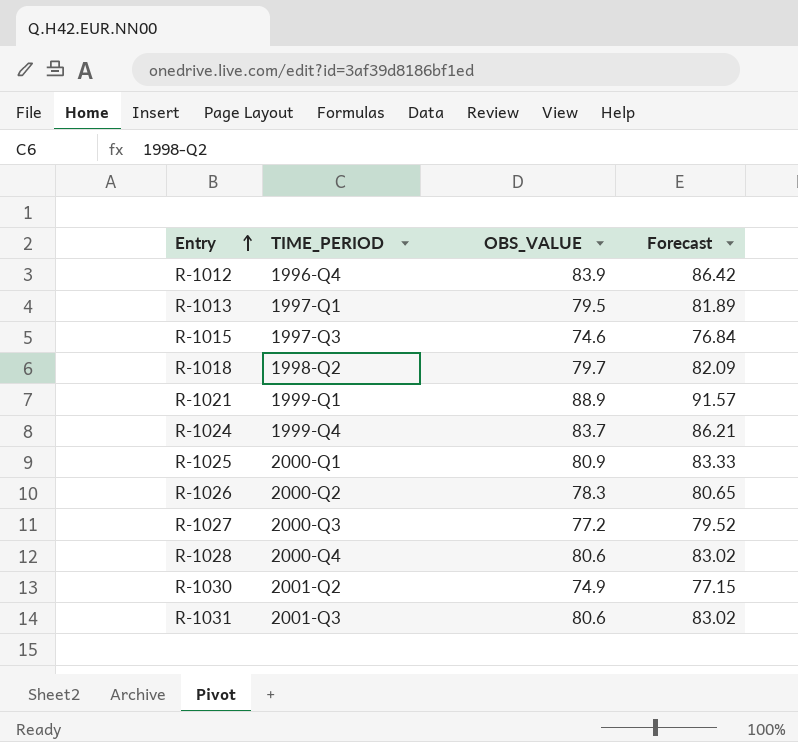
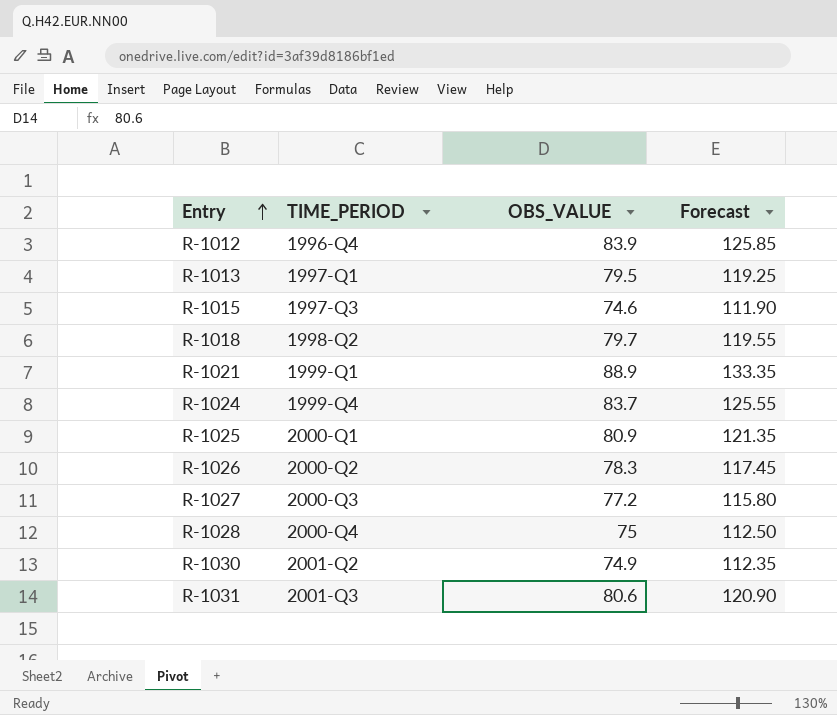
column Forecast | formula: [OBS_VALUE] * 1.03 -> [OBS_VALUE] * 1.5
R-1028 | OBS_VALUE: 80.6 -> 75

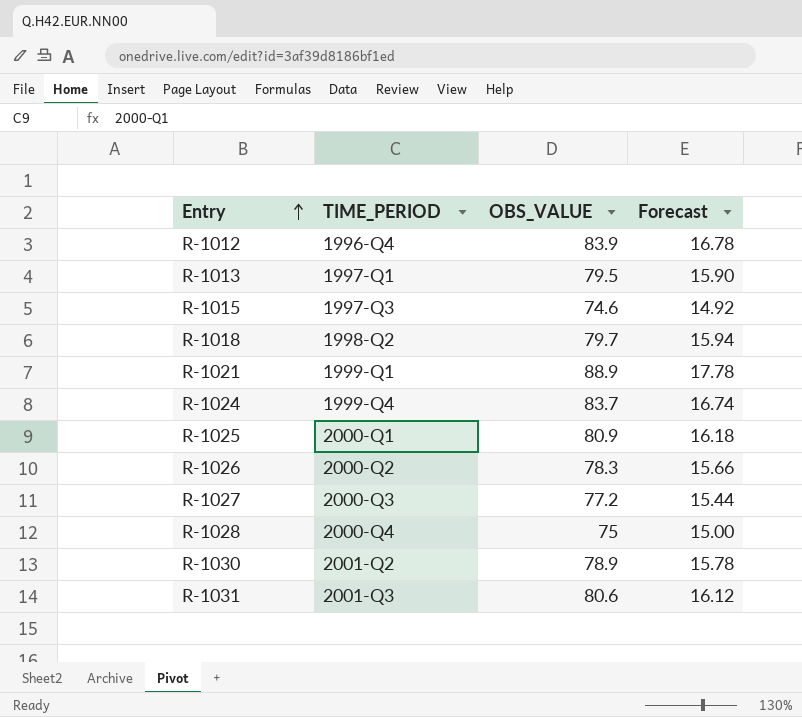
column Forecast | formula: [OBS_VALUE] * 1.5 -> [OBS_VALUE] * 0.2
R-1030 | OBS_VALUE: 74.9 -> 78.9

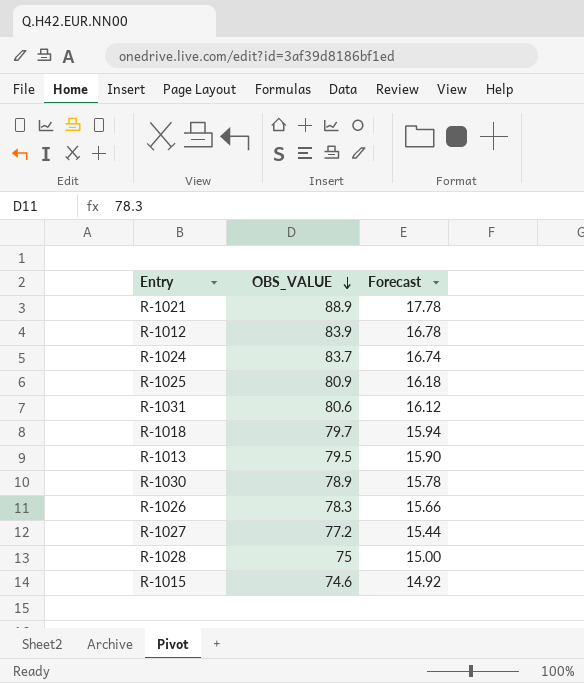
row order: Entry ascending -> OBS_VALUE descending
column TIME_PERIOD | position: 2 -> none

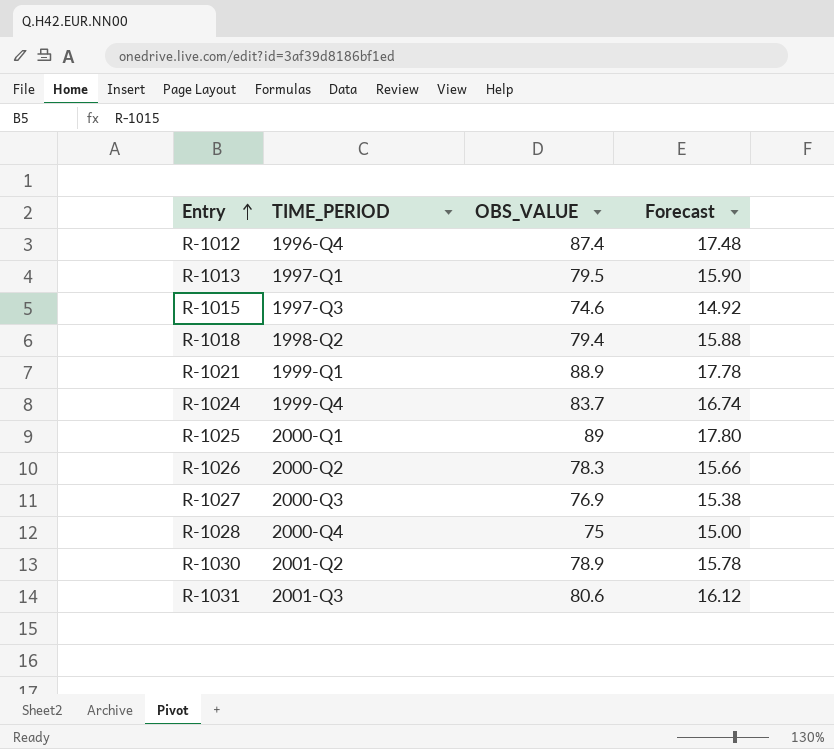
row order: OBS_VALUE descending -> Entry ascending
column TIME_PERIOD | position: none -> 2
R-1012 | OBS_VALUE: 83.9 -> 87.4
R-1012 | Forecast: 16.78 -> 17.48
R-1018 | OBS_VALUE: 79.7 -> 79.4
R-1018 | Forecast: 15.94 -> 15.88
R-1025 | OBS_VALUE: 80.9 -> 89
R-1025 | Forecast: 16.18 -> 17.80
R-1027 | OBS_VALUE: 77.2 -> 76.9
R-1027 | Forecast: 15.44 -> 15.38

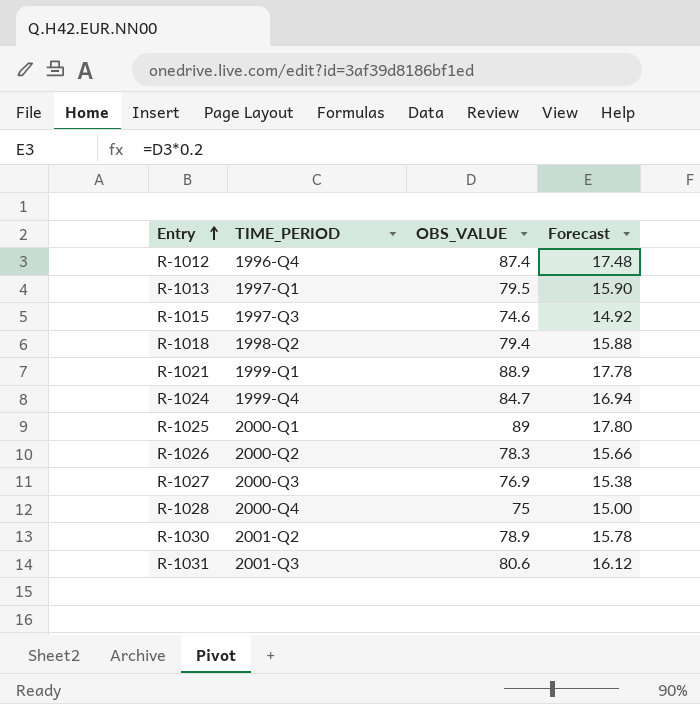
R-1024 | OBS_VALUE: 83.7 -> 84.7
R-1024 | Forecast: 16.74 -> 16.94

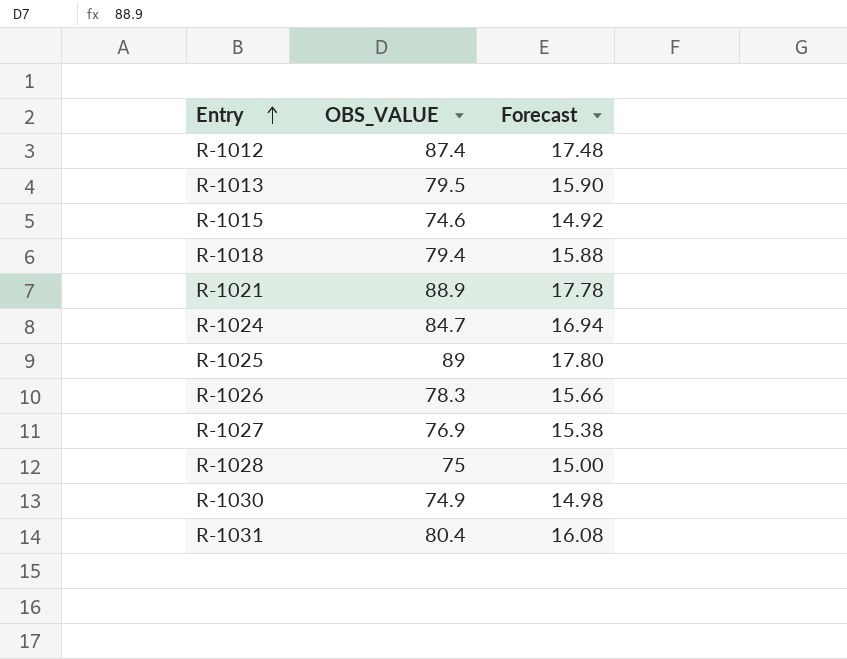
column TIME_PERIOD | position: 2 -> none
R-1030 | OBS_VALUE: 78.9 -> 74.9
R-1030 | Forecast: 15.78 -> 14.98
R-1031 | OBS_VALUE: 80.6 -> 80.4
R-1031 | Forecast: 16.12 -> 16.08

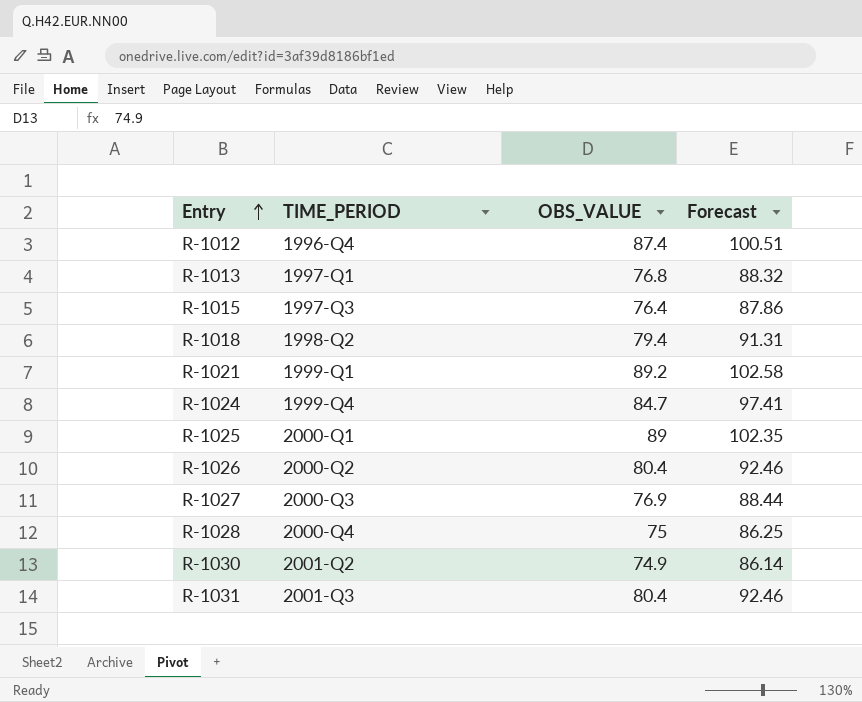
column TIME_PERIOD | position: none -> 2
column Forecast | formula: [OBS_VALUE] * 0.2 -> [OBS_VALUE] * 1.15
R-1013 | OBS_VALUE: 79.5 -> 76.8
R-1015 | OBS_VALUE: 74.6 -> 76.4
R-1021 | OBS_VALUE: 88.9 -> 89.2
R-1026 | OBS_VALUE: 78.3 -> 80.4

